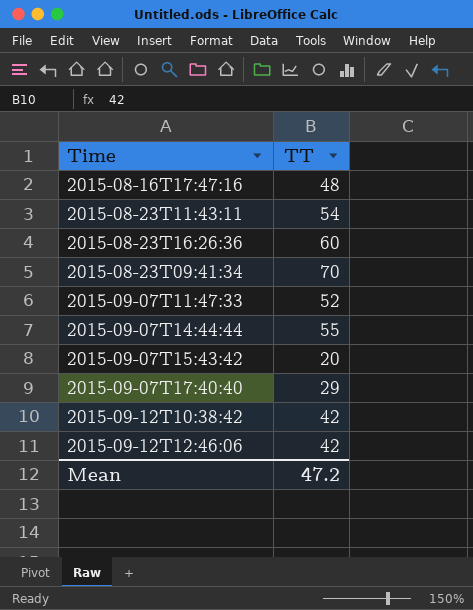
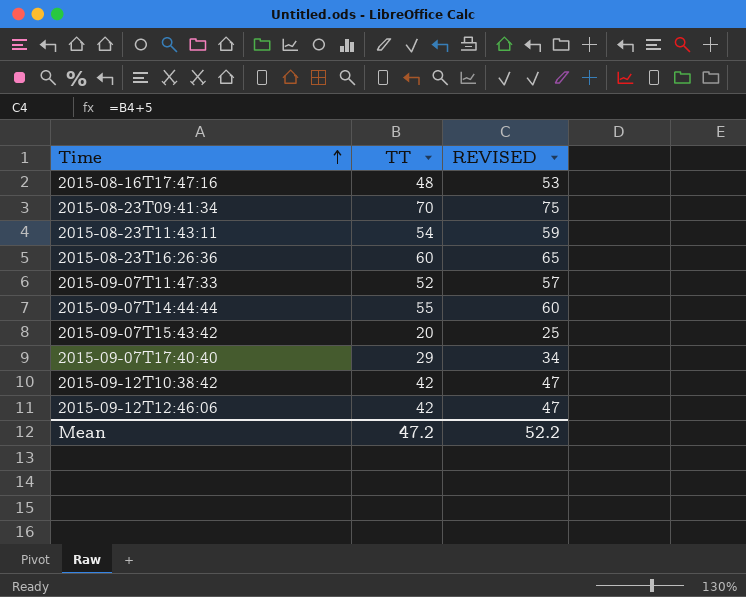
row order: none -> Time ascending
column REVISED | formula: none -> [TT] + 5

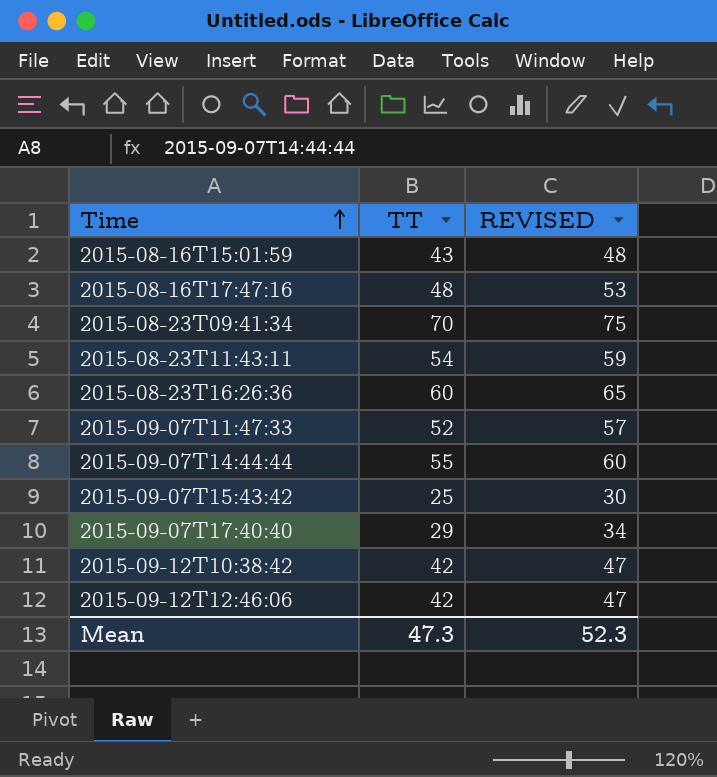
row 2015-08-16T15:01:59: none -> 43 | 48
2015-09-07T15:43:42 | TT: 20 -> 25
2015-09-07T15:43:42 | REVISED: 25 -> 30
Mean | TT: 47.2 -> 47.3
Mean | REVISED: 52.2 -> 52.3

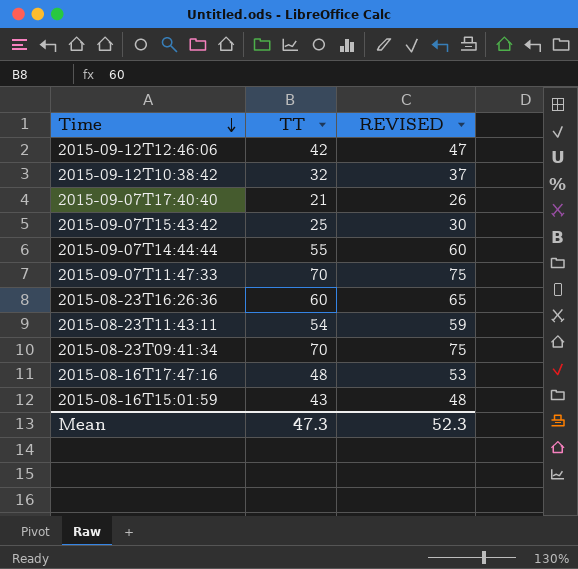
row order: Time ascending -> Time descending
2015-09-12T10:38:42 | TT: 42 -> 32
2015-09-12T10:38:42 | REVISED: 47 -> 37
2015-09-07T17:40:40 | TT: 29 -> 21
2015-09-07T17:40:40 | REVISED: 34 -> 26
2015-09-07T11:47:33 | TT: 52 -> 70
2015-09-07T11:47:33 | REVISED: 57 -> 75

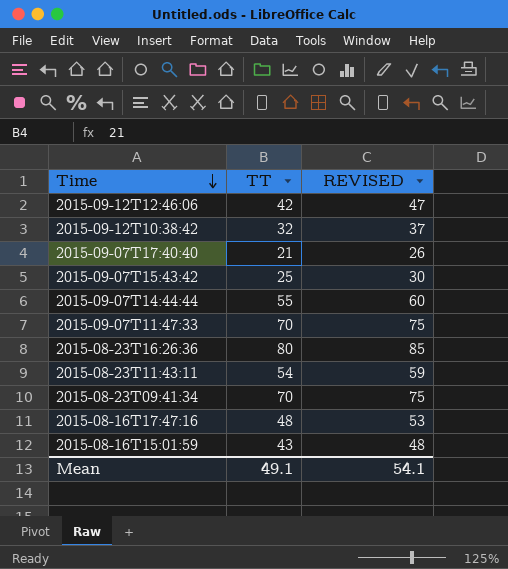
2015-08-23T16:26:36 | TT: 60 -> 80
2015-08-23T16:26:36 | REVISED: 65 -> 85
Mean | TT: 47.3 -> 49.1
Mean | REVISED: 52.3 -> 54.1

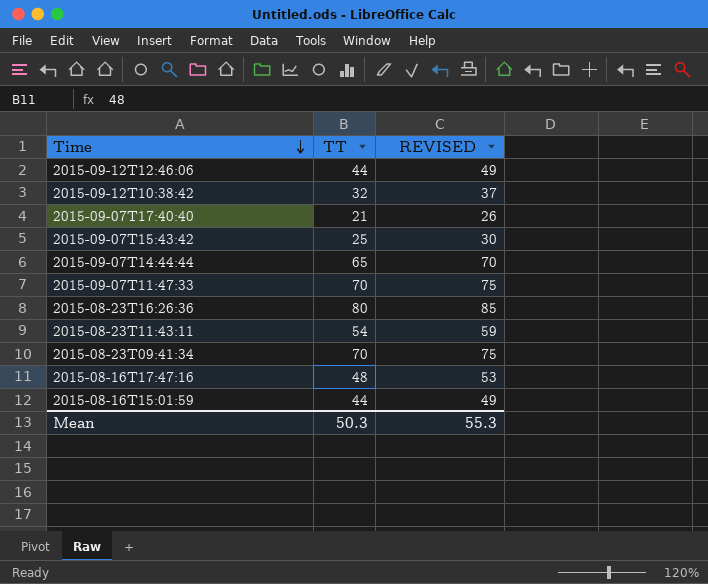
2015-09-12T12:46:06 | TT: 42 -> 44
2015-09-12T12:46:06 | REVISED: 47 -> 49
2015-09-07T14:44:44 | TT: 55 -> 65
2015-09-07T14:44:44 | REVISED: 60 -> 70
2015-08-16T15:01:59 | TT: 43 -> 44
2015-08-16T15:01:59 | REVISED: 48 -> 49
Mean | TT: 49.1 -> 50.3
Mean | REVISED: 54.1 -> 55.3

